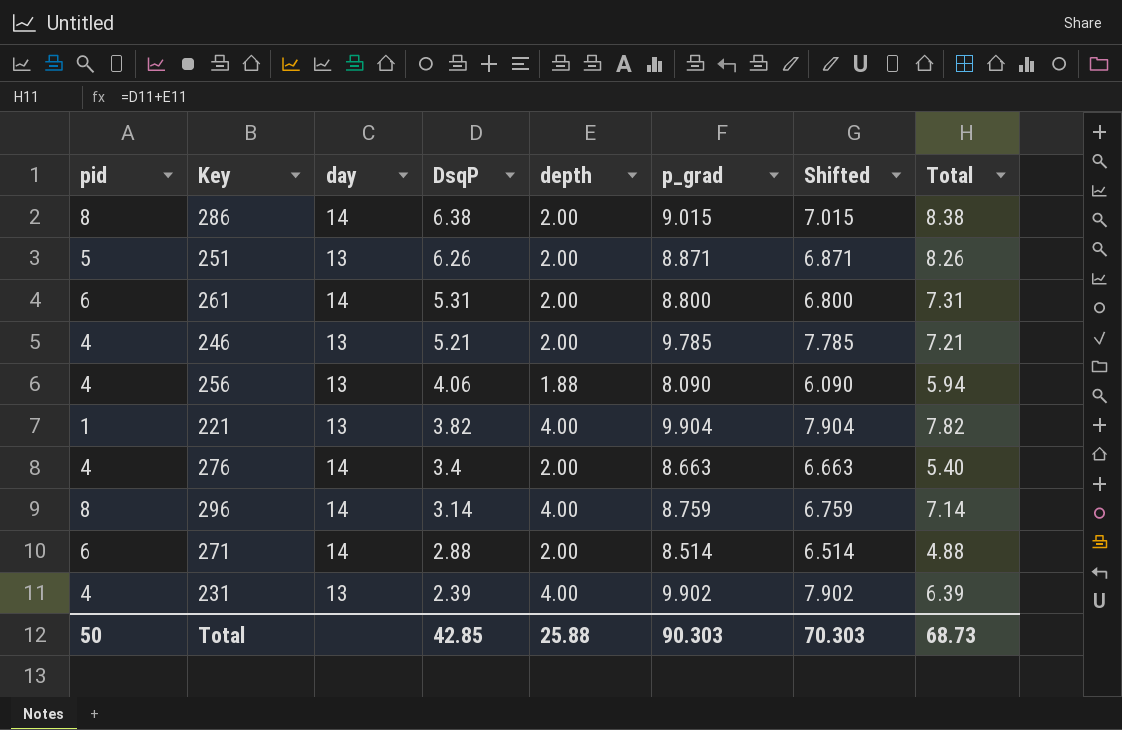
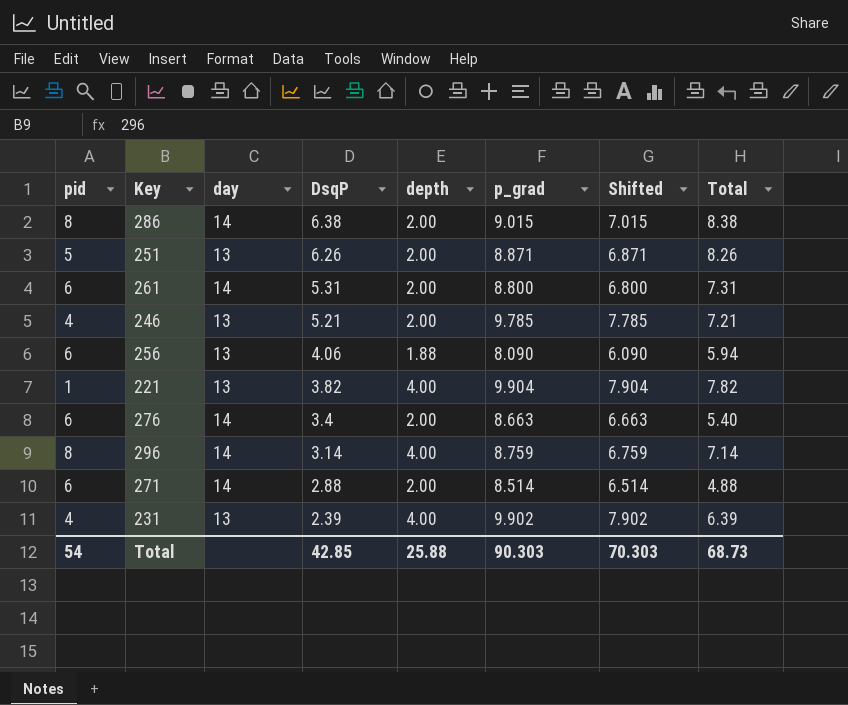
256 | pid: 4 -> 6
276 | pid: 4 -> 6
Total | pid: 50 -> 54

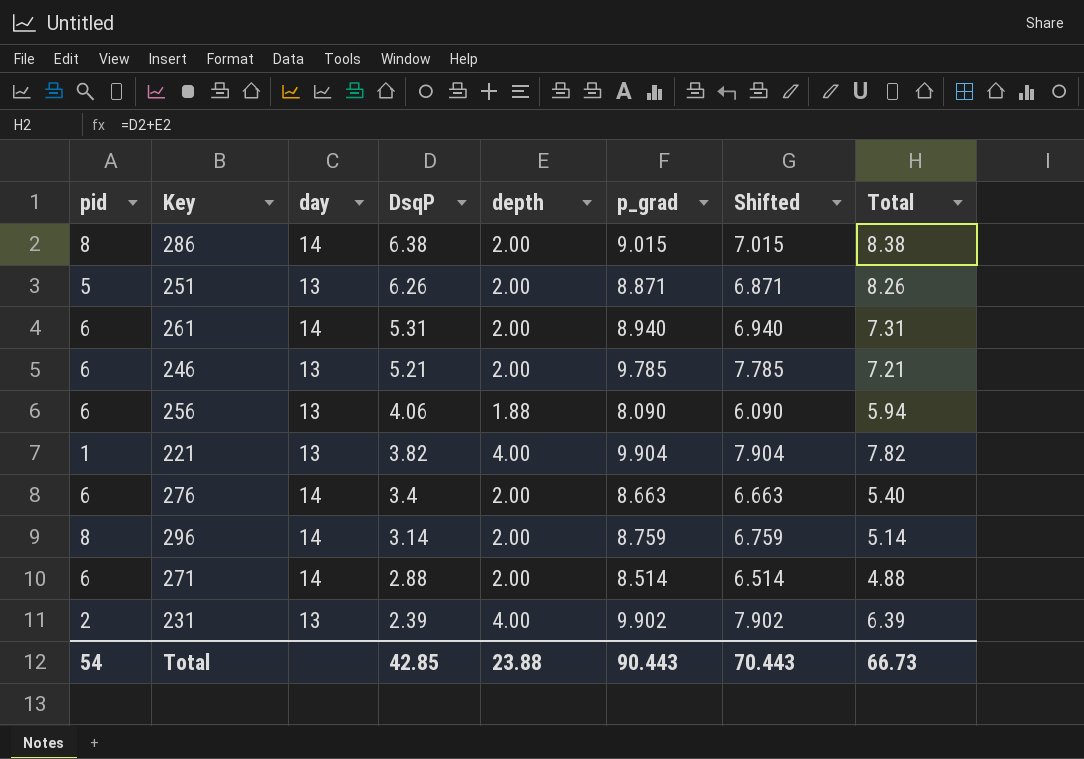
261 | p_grad: 8.800 -> 8.940
261 | Shifted: 6.800 -> 6.940
246 | pid: 4 -> 6
296 | depth: 4.00 -> 2.00
296 | Total: 7.14 -> 5.14
231 | pid: 4 -> 2
Total | depth: 25.88 -> 23.88
Total | p_grad: 90.303 -> 90.443
Total | Shifted: 70.303 -> 70.443
Total | Total: 68.73 -> 66.73

